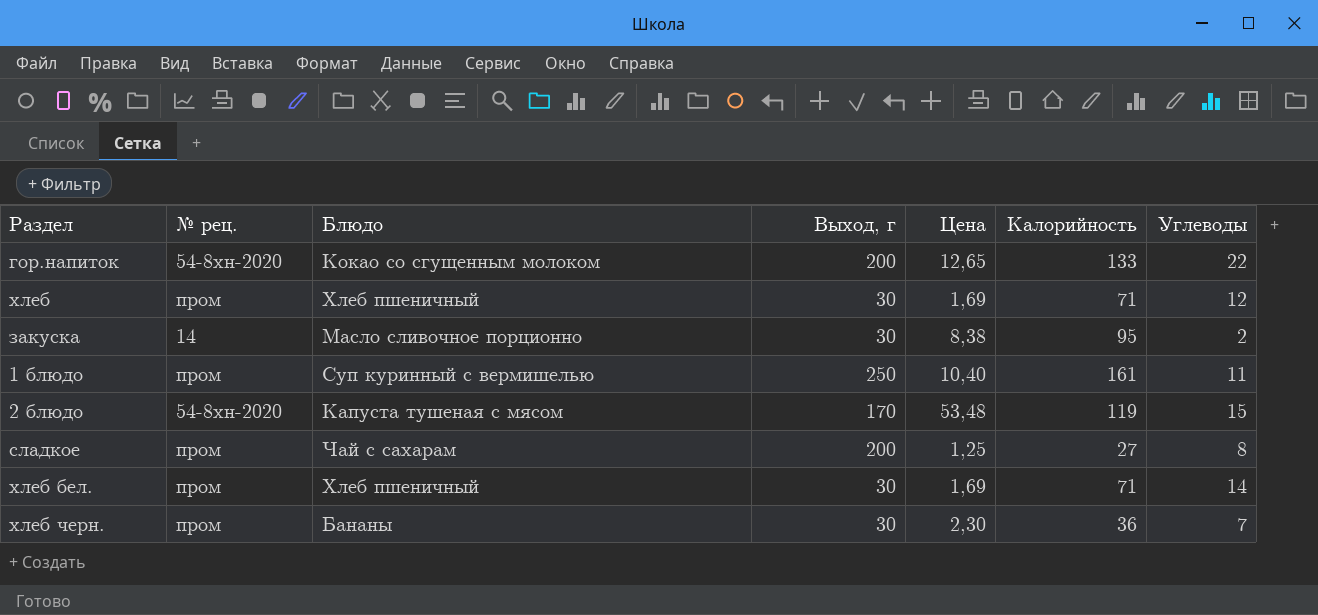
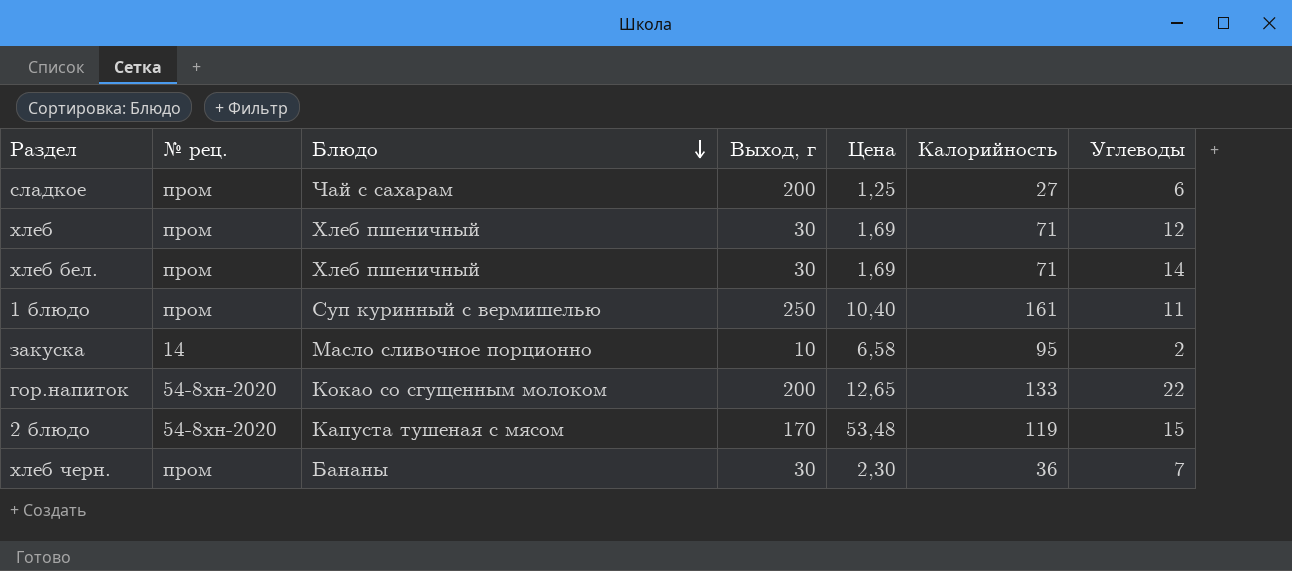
row order: none -> Блюдо descending
сладкое | Углеводы: 8 -> 6
закуска | Выход, г: 30 -> 10
закуска | Цена: 8,38 -> 6,58

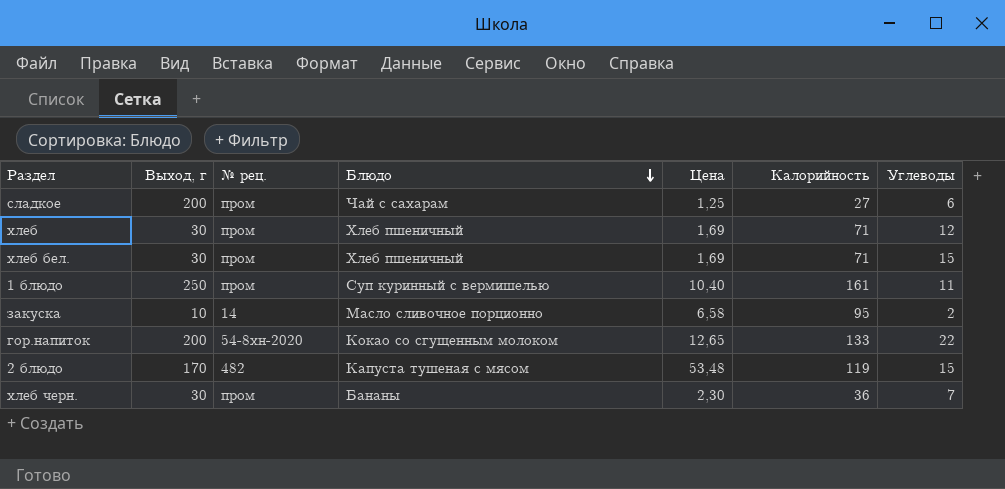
column Выход, г | position: 4 -> 2
хлеб бел. | Углеводы: 14 -> 15
2 блюдо | № рец.: 54-8хн-2020 -> 482

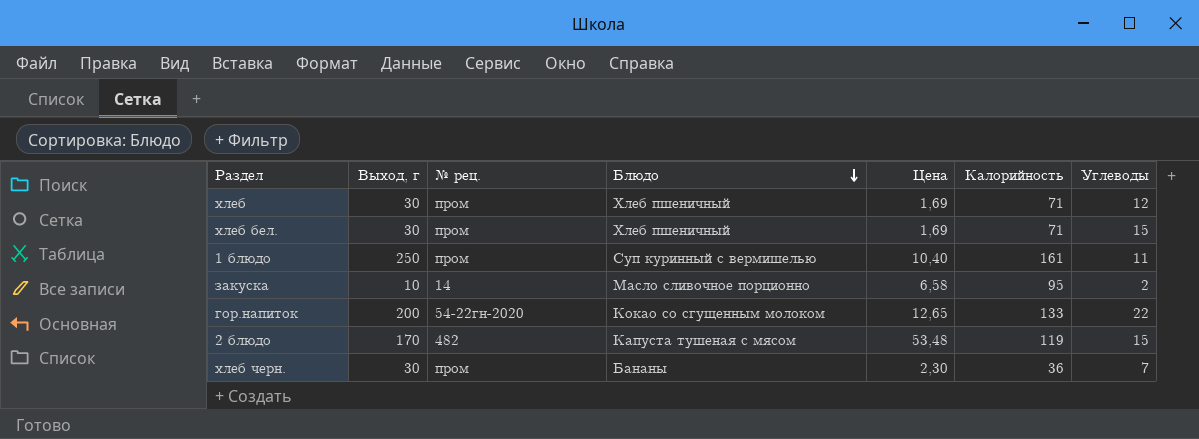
row сладкое: 200 | пром | Чай с сахарам | 1,25 | 27 | 6 -> none
гор.напиток | № рец.: 54-8хн-2020 -> 54-22гн-2020

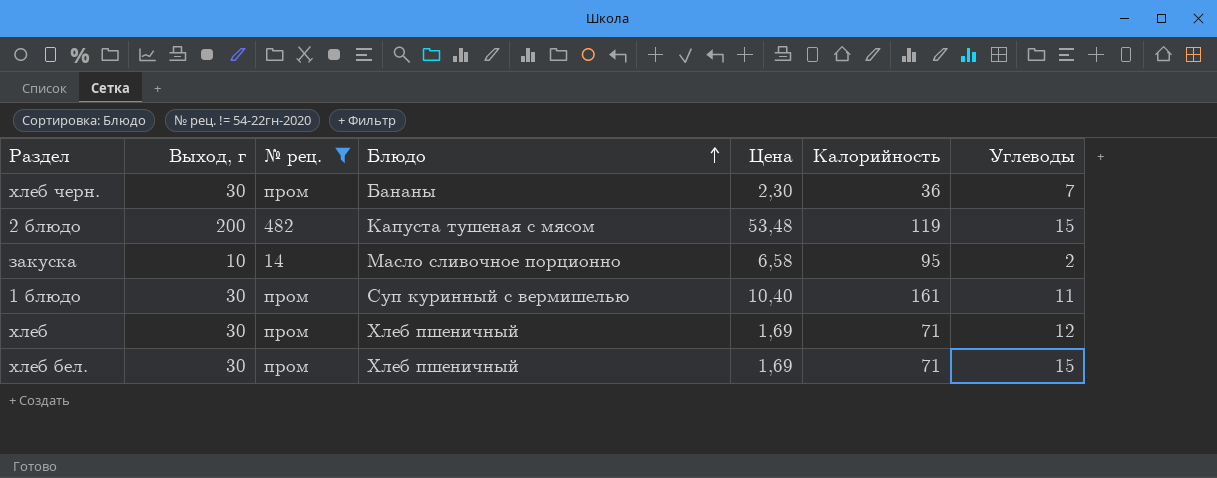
filter: none -> № рец. != 54-22гн-2020
row order: Блюдо descending -> Блюдо ascending
2 блюдо | Выход, г: 170 -> 200
1 блюдо | Выход, г: 250 -> 30

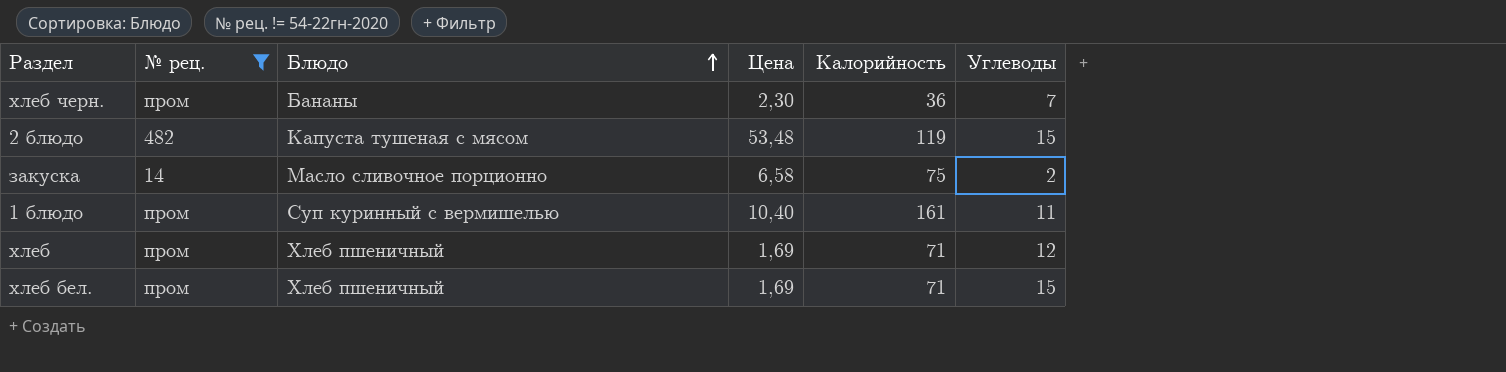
column Выход, г | position: 2 -> none
закуска | Калорийность: 95 -> 75

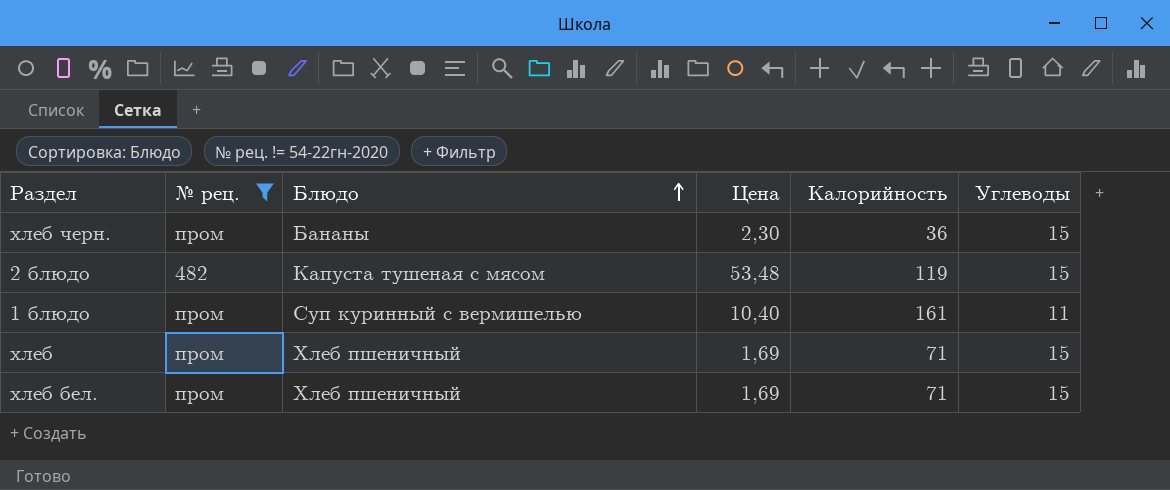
row закуска: 14 | Масло сливочное порционно | 6,58 | 75 | 2 -> none
хлеб черн. | Углеводы: 7 -> 15
хлеб | Углеводы: 12 -> 15

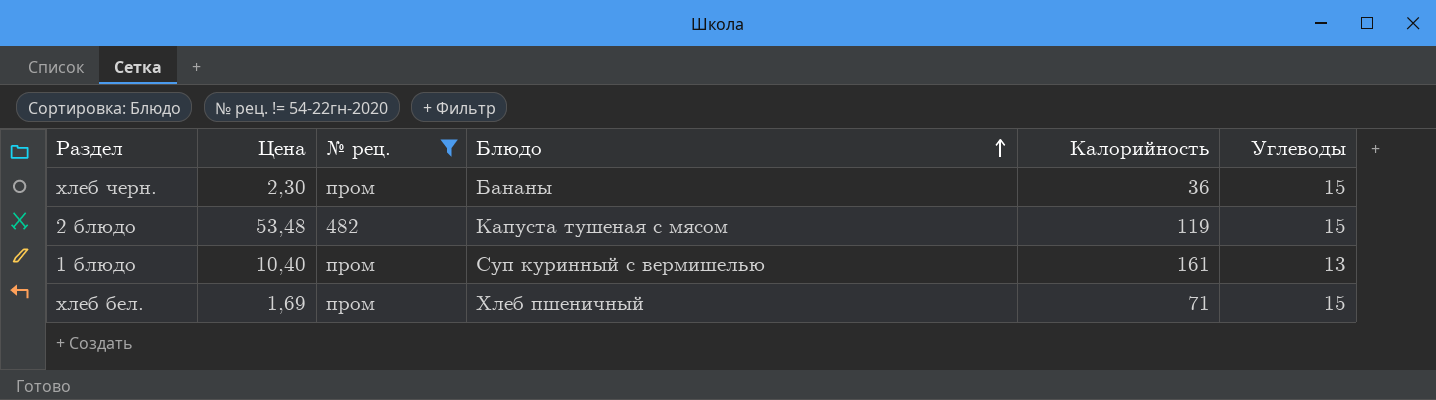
column Цена | position: 4 -> 2
row хлеб: пром | Хлеб пшеничный | 1,69 | 71 | 15 -> none
1 блюдо | Углеводы: 11 -> 13

